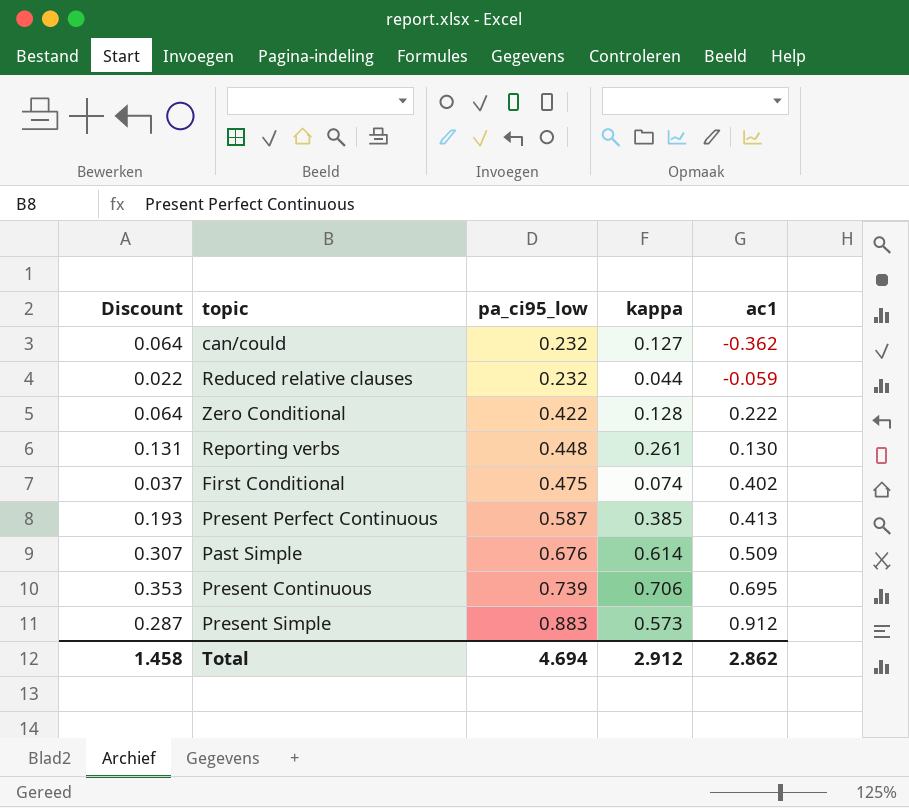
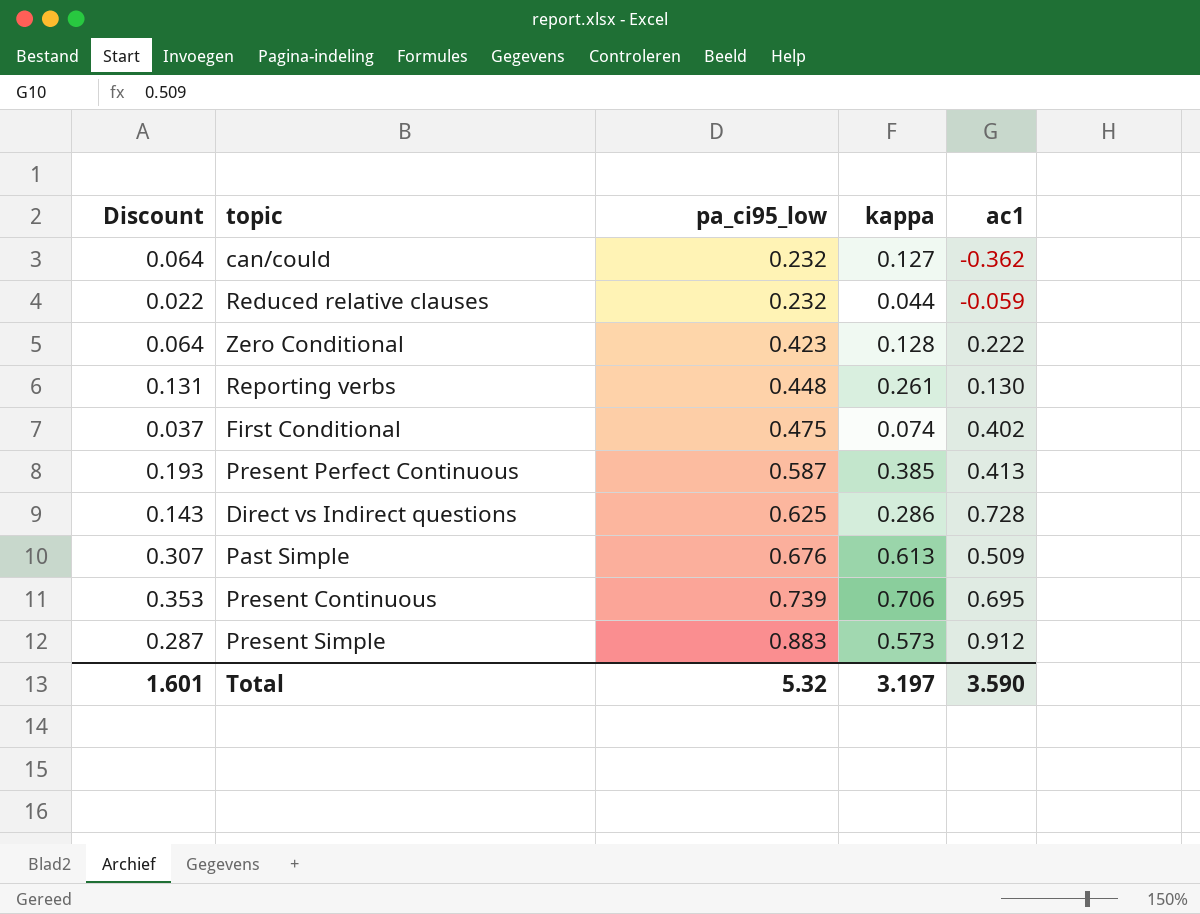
Zero Conditional | pa_ci95_low: 0.422 -> 0.423
row Direct vs Indirect questions: none -> 0.143 | 0.625 | 0.286 | 0.728
Past Simple | kappa: 0.614 -> 0.613
Total | Discount: 1.458 -> 1.601
Total | pa_ci95_low: 4.694 -> 5.32
Total | kappa: 2.912 -> 3.197
Total | ac1: 2.862 -> 3.590

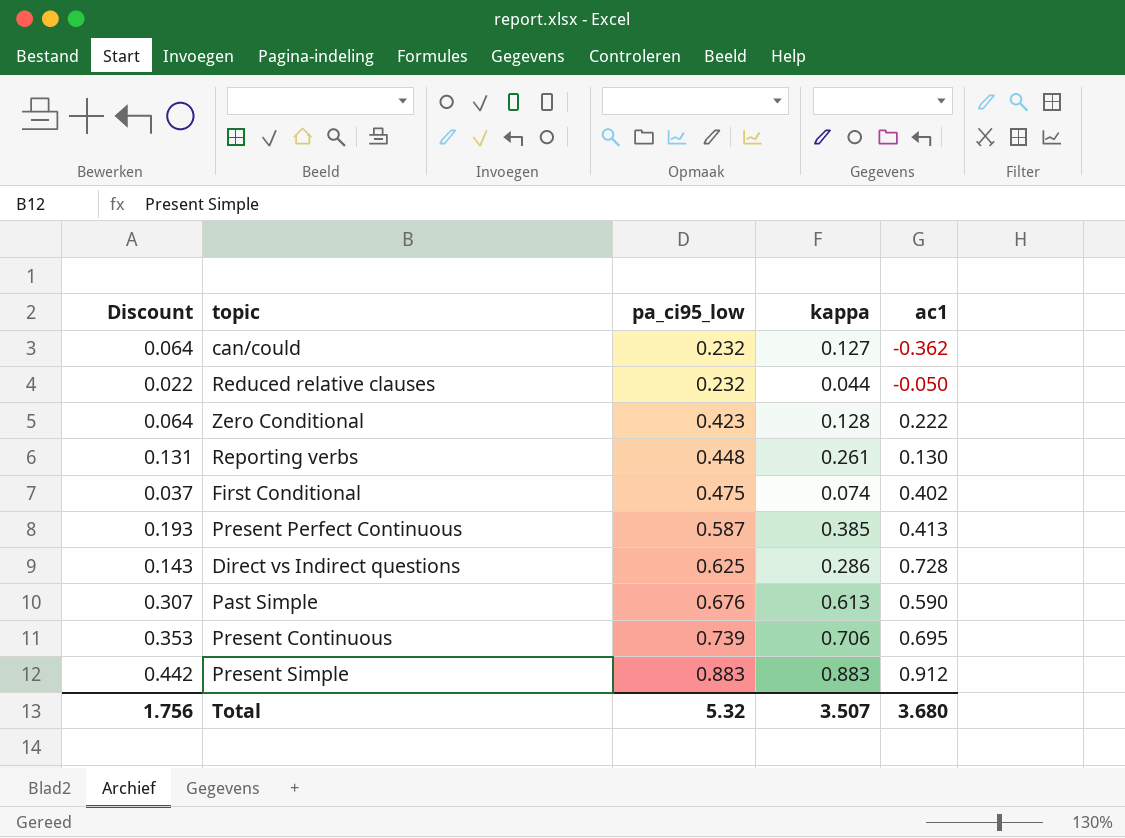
Reduced relative clauses | ac1: -0.059 -> -0.050
Past Simple | ac1: 0.509 -> 0.590
Present Simple | Discount: 0.287 -> 0.442
Present Simple | kappa: 0.573 -> 0.883
Total | Discount: 1.601 -> 1.756
Total | kappa: 3.197 -> 3.507
Total | ac1: 3.590 -> 3.680

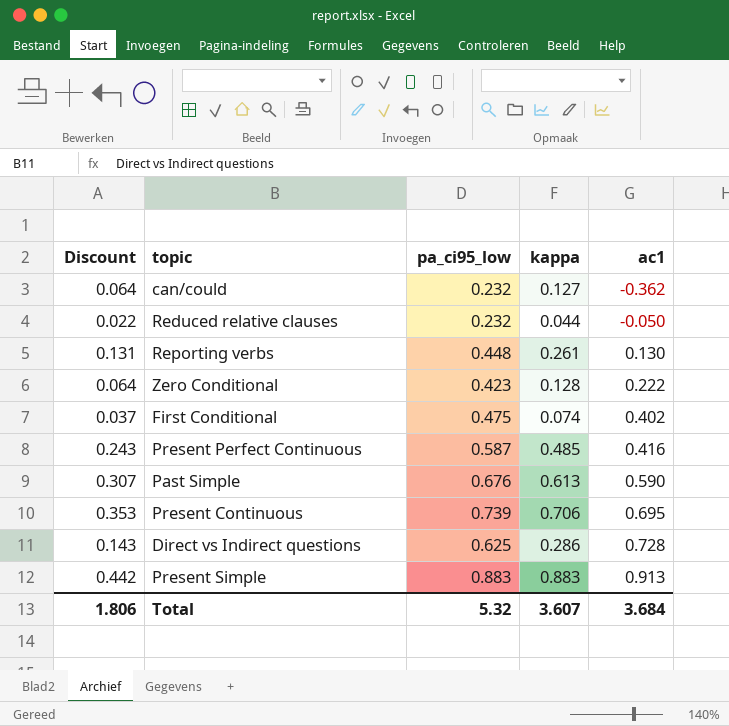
row order: pa_ci95_low ascending -> ac1 ascending
Present Perfect Continuous | Discount: 0.193 -> 0.243
Present Perfect Continuous | kappa: 0.385 -> 0.485
Present Perfect Continuous | ac1: 0.413 -> 0.416
Present Simple | ac1: 0.912 -> 0.913
Total | Discount: 1.756 -> 1.806
Total | kappa: 3.507 -> 3.607
Total | ac1: 3.680 -> 3.684

